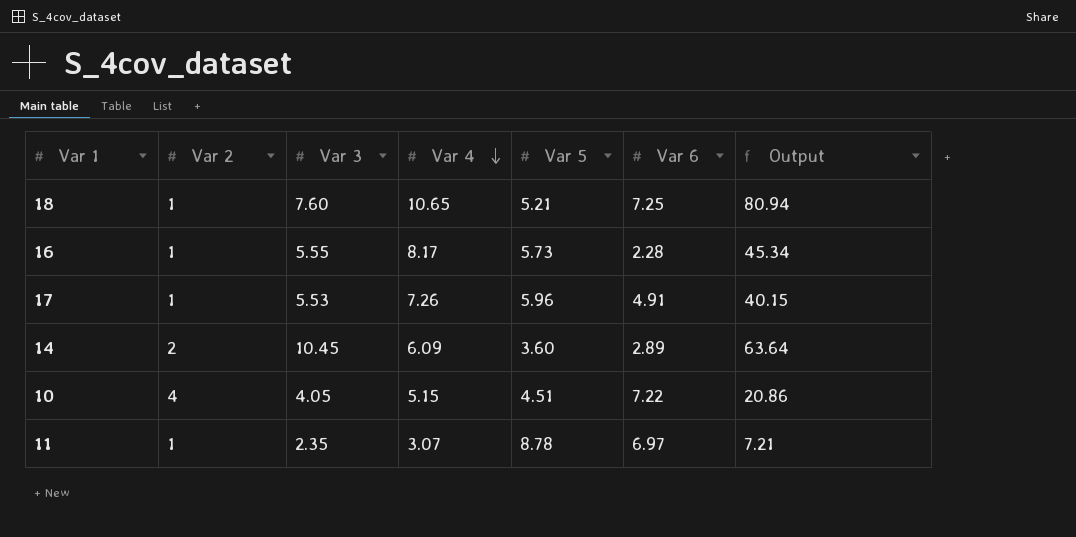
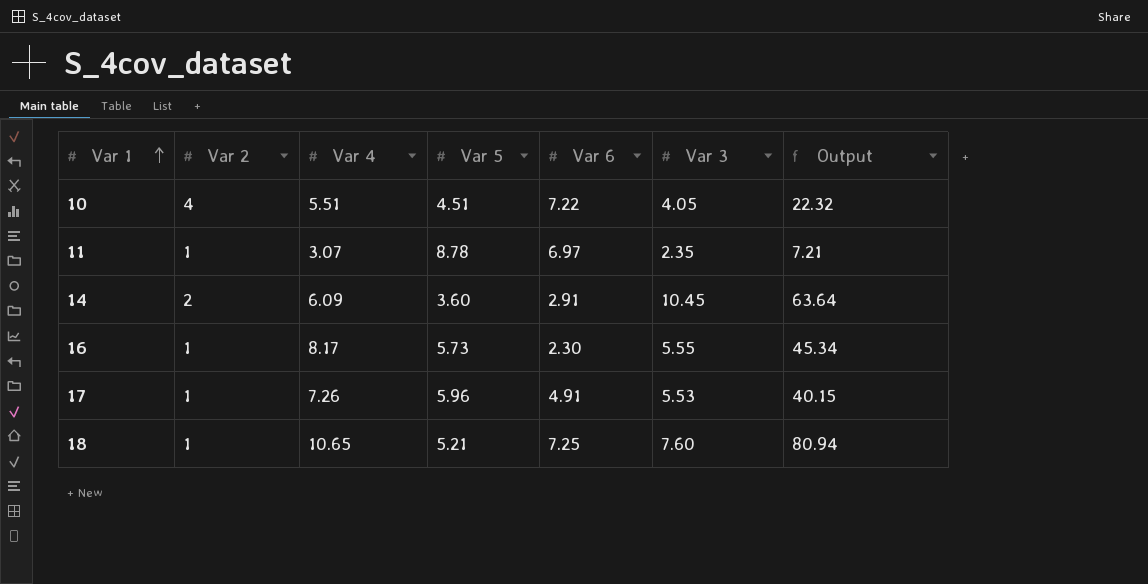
row order: Var 4 descending -> Var 1 ascending
column Var 3 | position: 3 -> 6
10 | Var 4: 5.15 -> 5.51
10 | Output: 20.86 -> 22.32
14 | Var 6: 2.89 -> 2.91
16 | Var 6: 2.28 -> 2.30

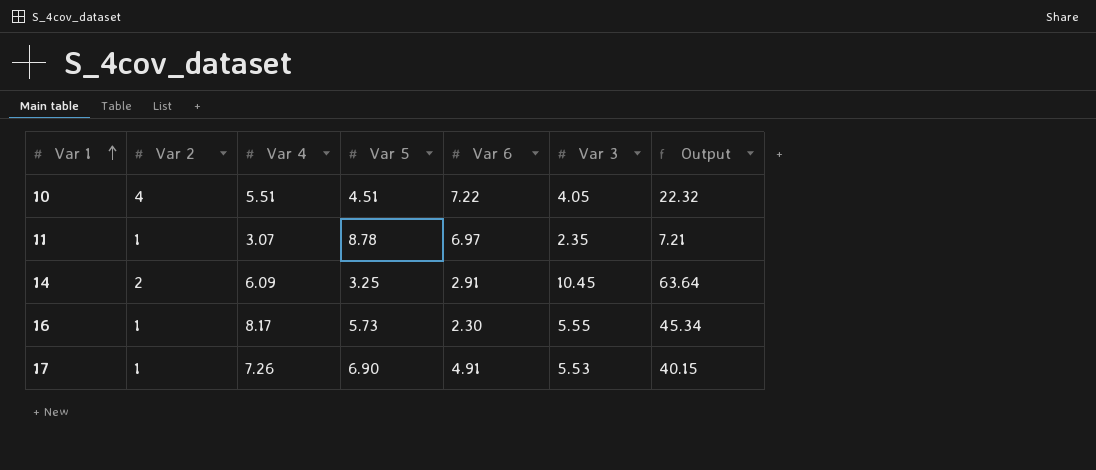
row 18: 1 | 10.65 | 5.21 | 7.25 | 7.60 | 80.94 -> none
14 | Var 5: 3.60 -> 3.25
17 | Var 5: 5.96 -> 6.90

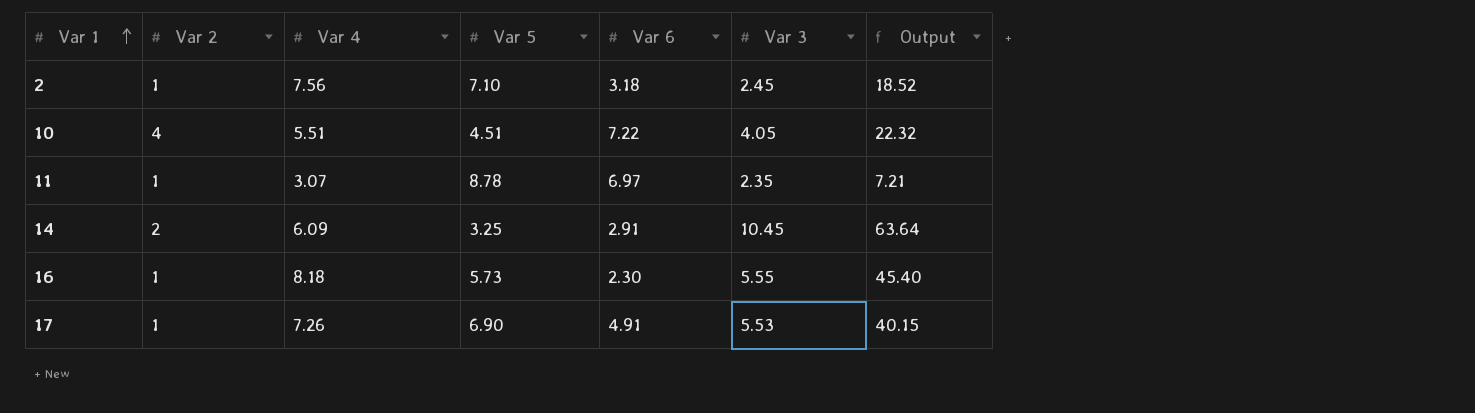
row 2: none -> 1 | 7.56 | 7.10 | 3.18 | 2.45 | 18.52
16 | Var 4: 8.17 -> 8.18
16 | Output: 45.34 -> 45.40

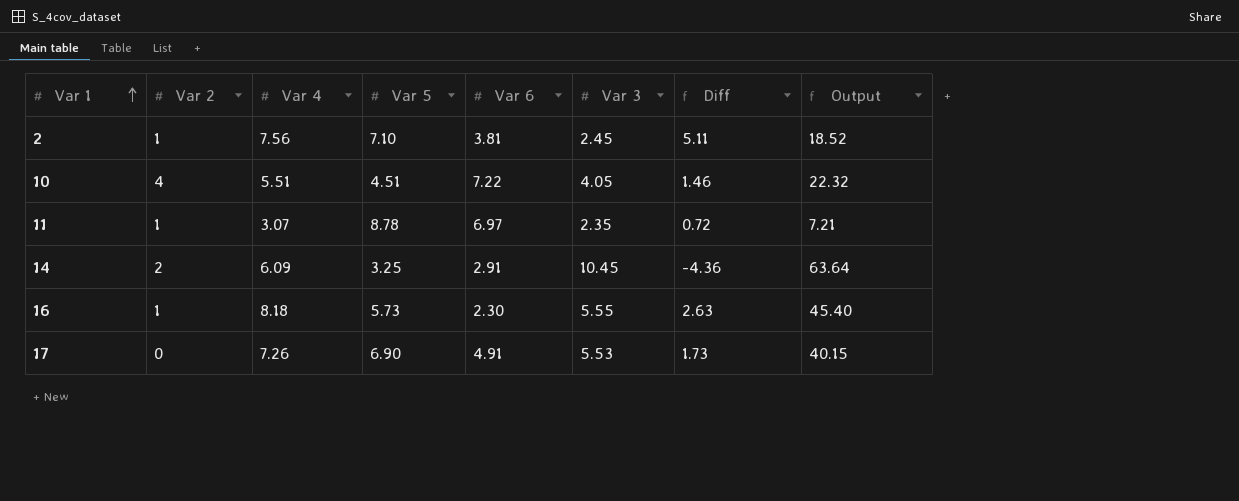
column Diff | formula: none -> [Var 4] - [Var 3]
2 | Var 6: 3.18 -> 3.81
17 | Var 2: 1 -> 0

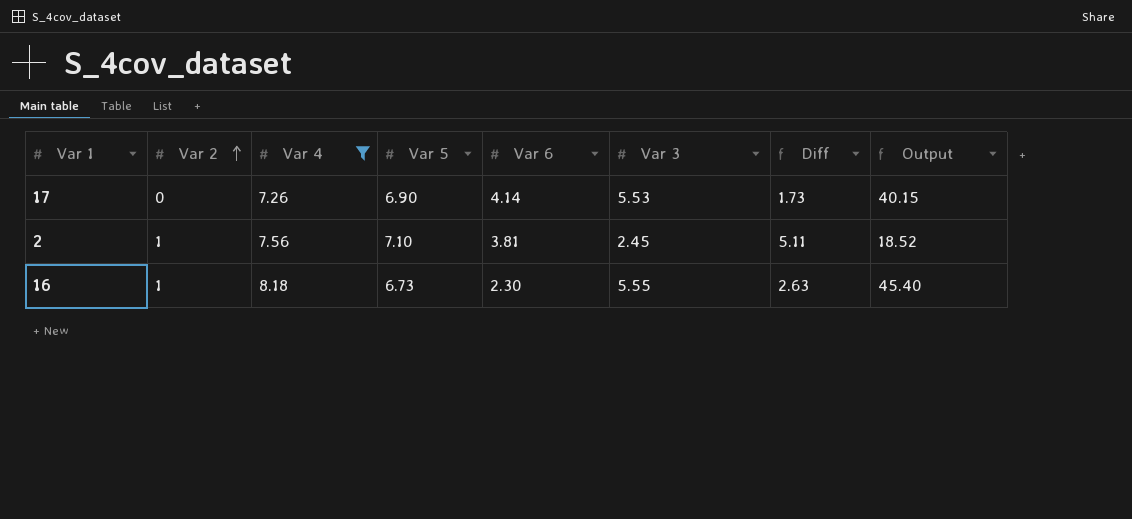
filter: none -> Var 4 >= 7.26
row order: Var 1 ascending -> Var 2 ascending
17 | Var 6: 4.91 -> 4.14
16 | Var 5: 5.73 -> 6.73

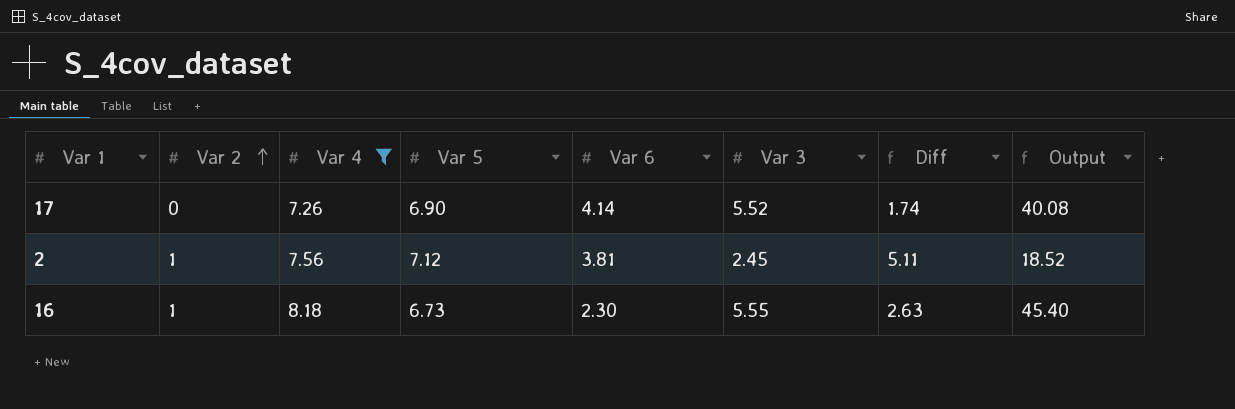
17 | Var 3: 5.53 -> 5.52
17 | Diff: 1.73 -> 1.74
17 | Output: 40.15 -> 40.08
2 | Var 5: 7.10 -> 7.12

